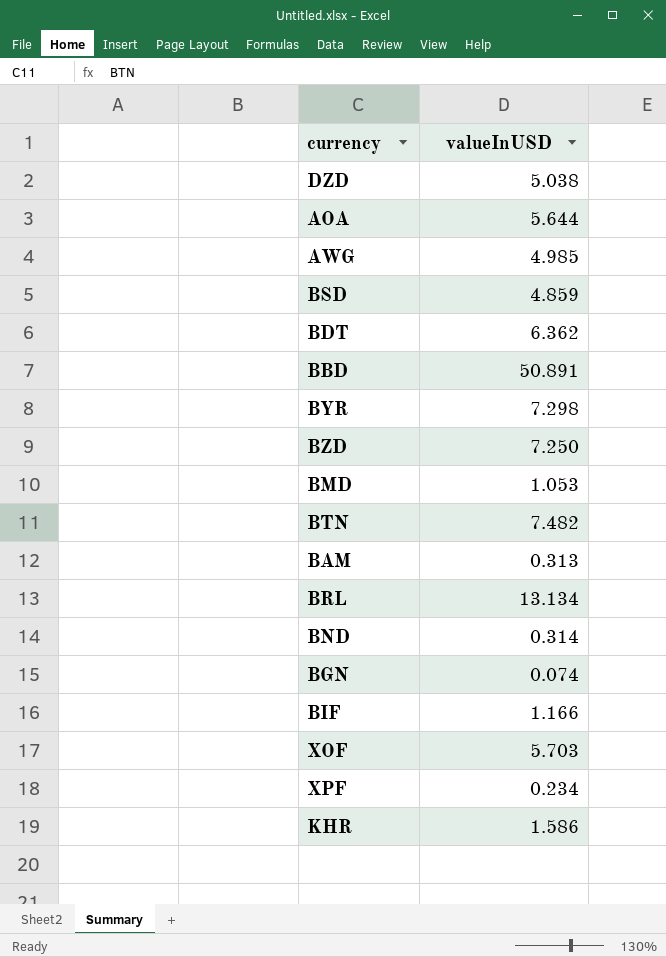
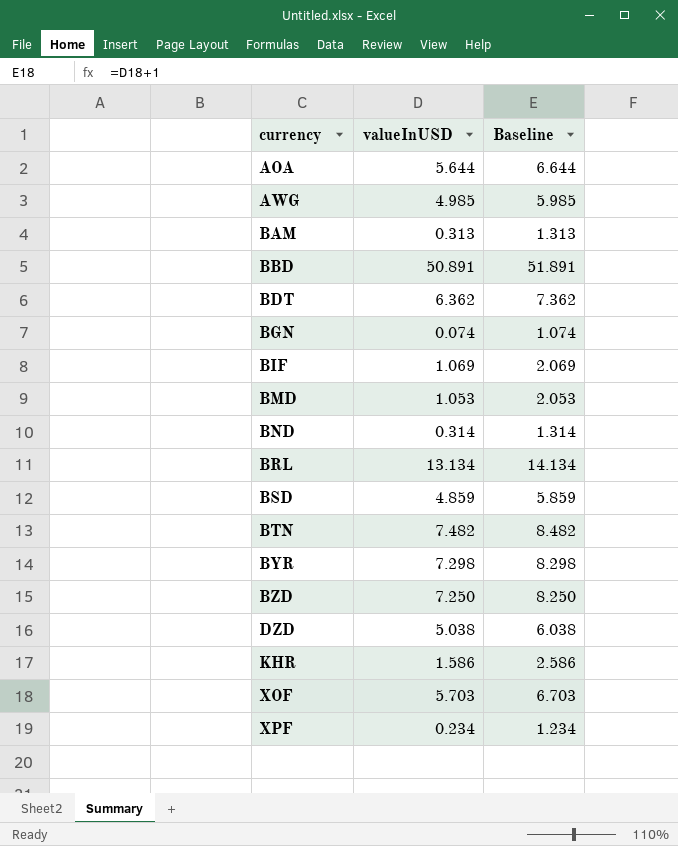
row order: none -> currency ascending
column Baseline | formula: none -> [valueInUSD] + 1
BIF | valueInUSD: 1.166 -> 1.069

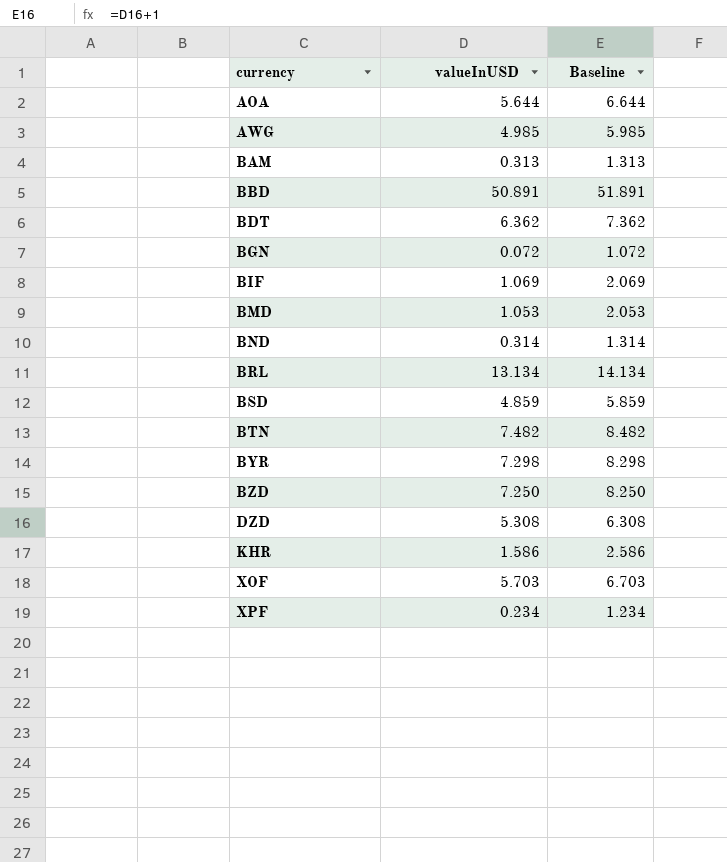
BGN | valueInUSD: 0.074 -> 0.072
BGN | Baseline: 1.074 -> 1.072
DZD | valueInUSD: 5.038 -> 5.308
DZD | Baseline: 6.038 -> 6.308

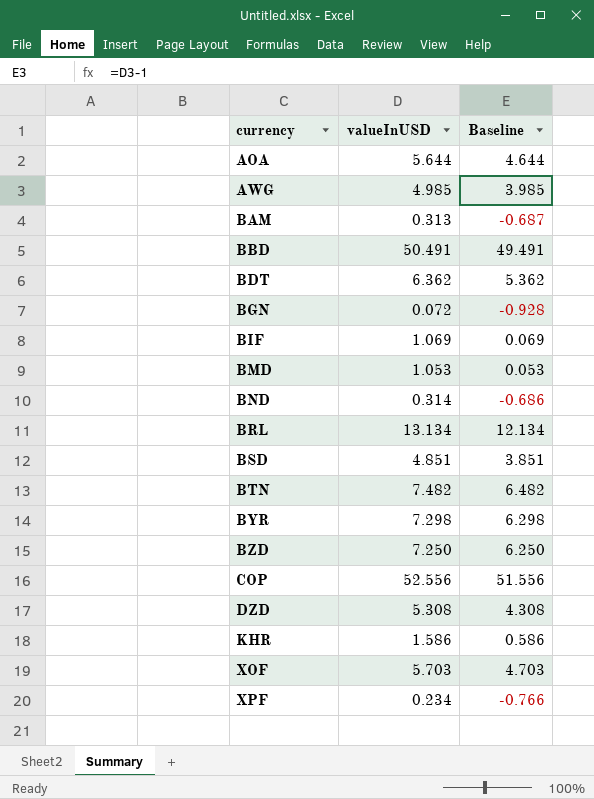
column Baseline | formula: [valueInUSD] + 1 -> [valueInUSD] - 1
BBD | valueInUSD: 50.891 -> 50.491
BSD | valueInUSD: 4.859 -> 4.851
row COP: none -> 52.556 | 51.556

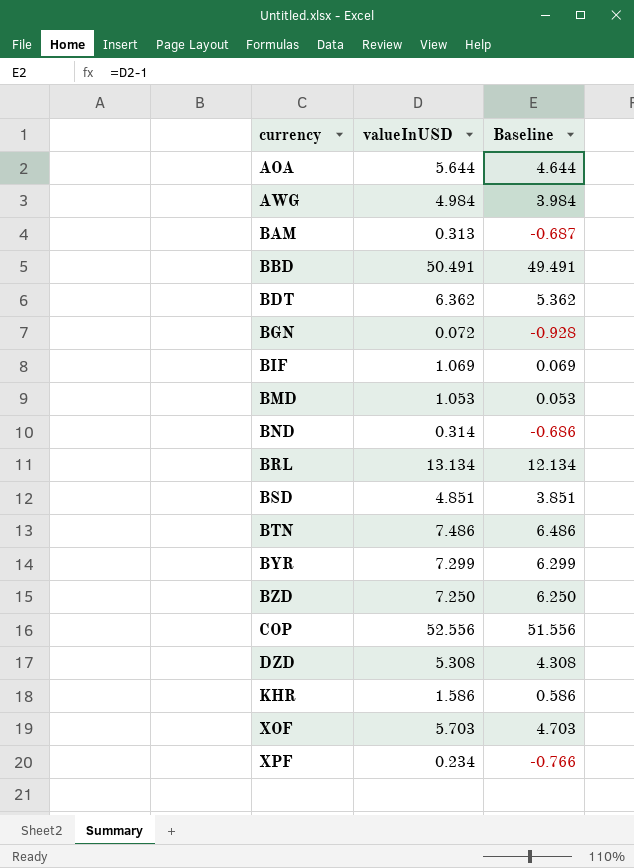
AWG | valueInUSD: 4.985 -> 4.984
AWG | Baseline: 3.985 -> 3.984
BTN | valueInUSD: 7.482 -> 7.486
BTN | Baseline: 6.482 -> 6.486
BYR | valueInUSD: 7.298 -> 7.299
BYR | Baseline: 6.298 -> 6.299

